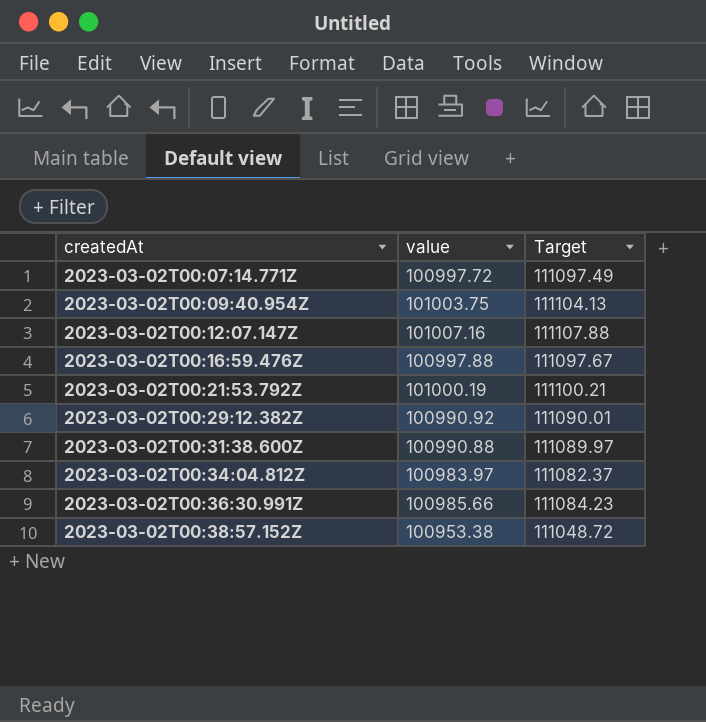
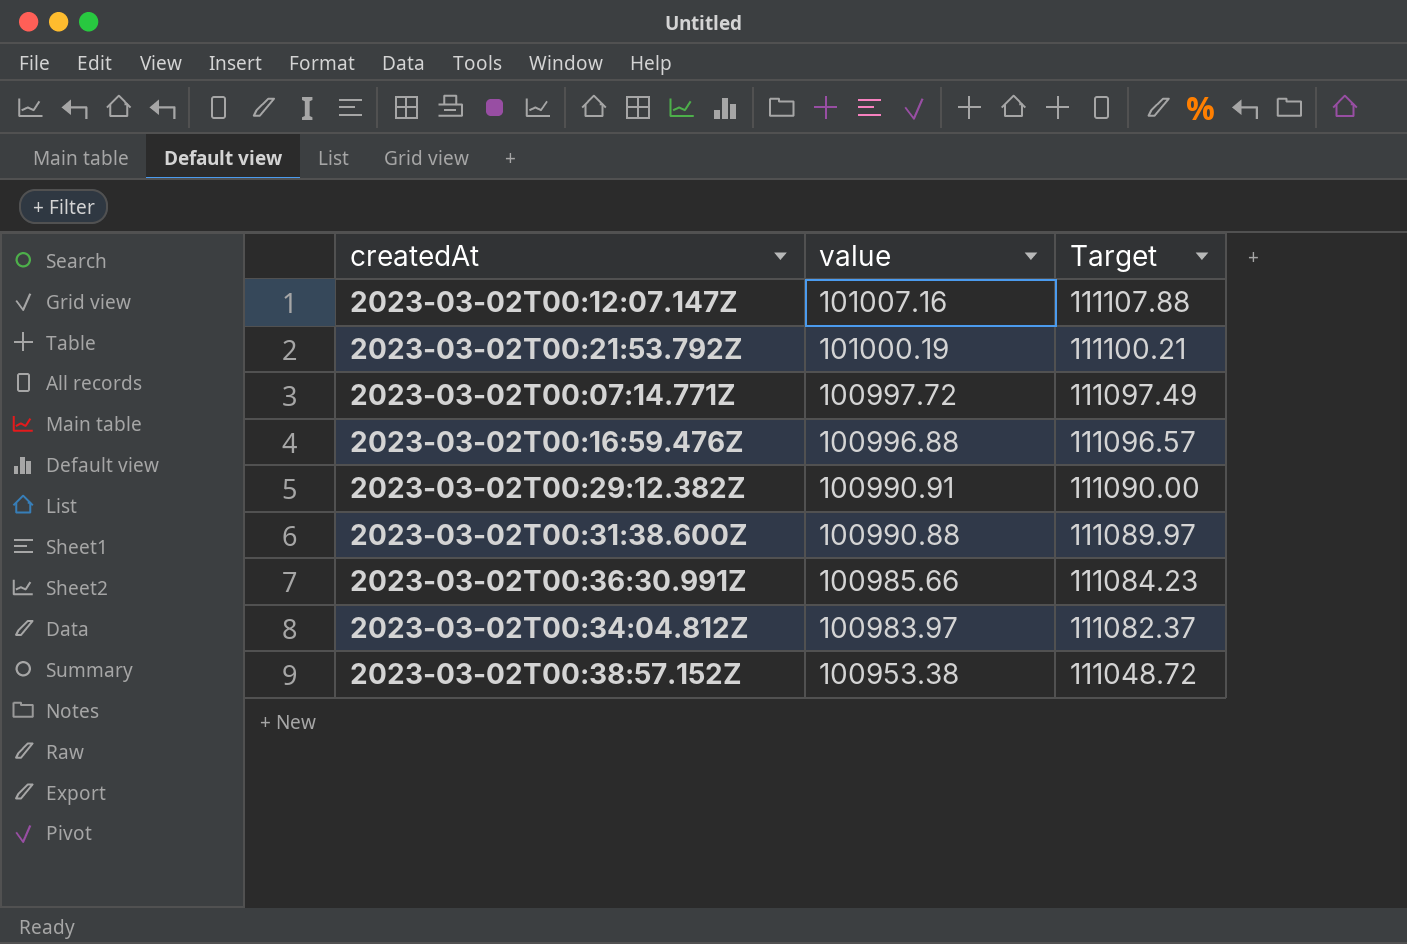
row order: createdAt ascending -> value descending
row 2023-03-02T00:09:40.954Z: 101003.75 | 111104.13 -> none
2023-03-02T00:16:59.476Z | value: 100997.88 -> 100996.88
2023-03-02T00:16:59.476Z | Target: 111097.67 -> 111096.57
2023-03-02T00:29:12.382Z | value: 100990.92 -> 100990.91
2023-03-02T00:29:12.382Z | Target: 111090.01 -> 111090.00

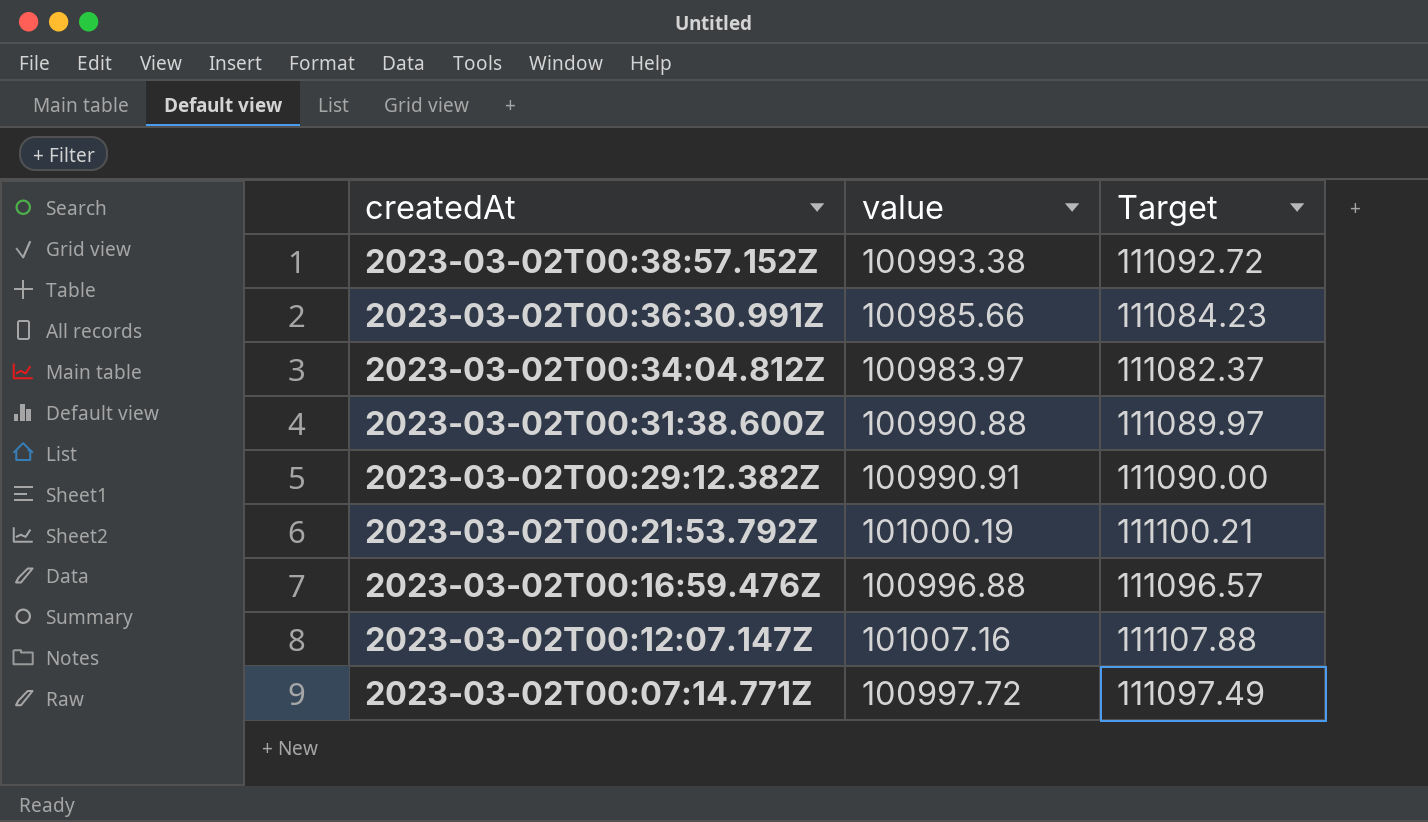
row order: value descending -> createdAt descending
2023-03-02T00:38:57.152Z | value: 100953.38 -> 100993.38
2023-03-02T00:38:57.152Z | Target: 111048.72 -> 111092.72

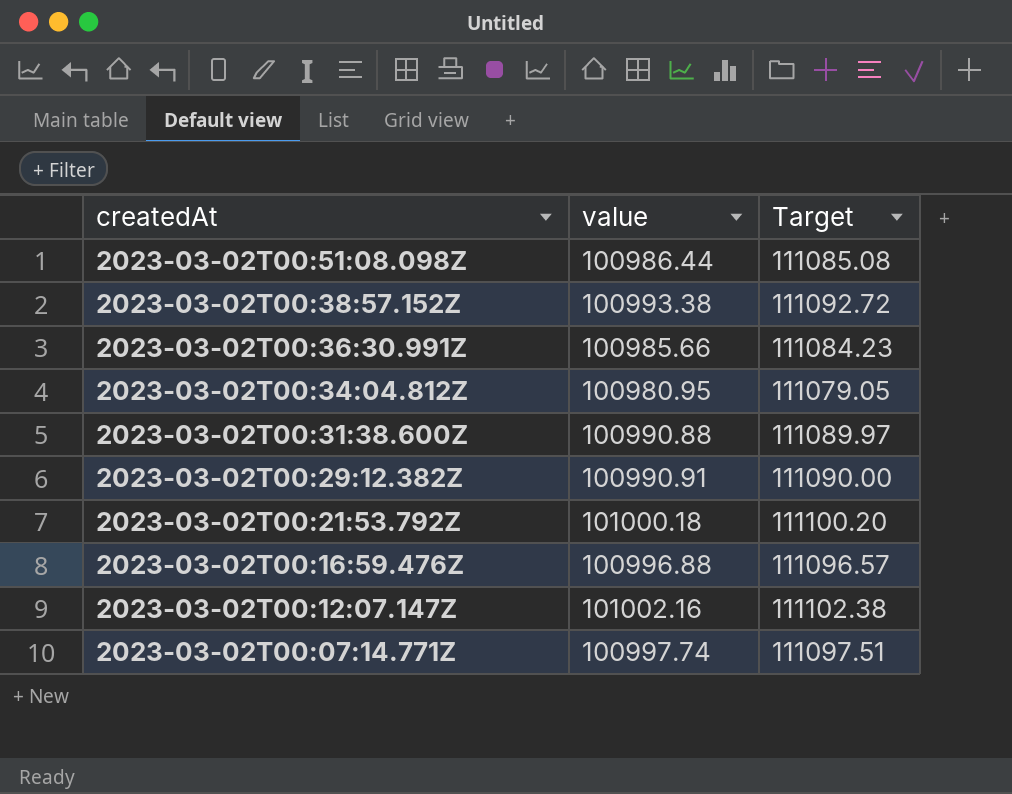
row 2023-03-02T00:51:08.098Z: none -> 100986.44 | 111085.08
2023-03-02T00:34:04.812Z | value: 100983.97 -> 100980.95
2023-03-02T00:34:04.812Z | Target: 111082.37 -> 111079.05
2023-03-02T00:21:53.792Z | value: 101000.19 -> 101000.18
2023-03-02T00:21:53.792Z | Target: 111100.21 -> 111100.20
2023-03-02T00:12:07.147Z | value: 101007.16 -> 101002.16
2023-03-02T00:12:07.147Z | Target: 111107.88 -> 111102.38
2023-03-02T00:07:14.771Z | value: 100997.72 -> 100997.74
2023-03-02T00:07:14.771Z | Target: 111097.49 -> 111097.51

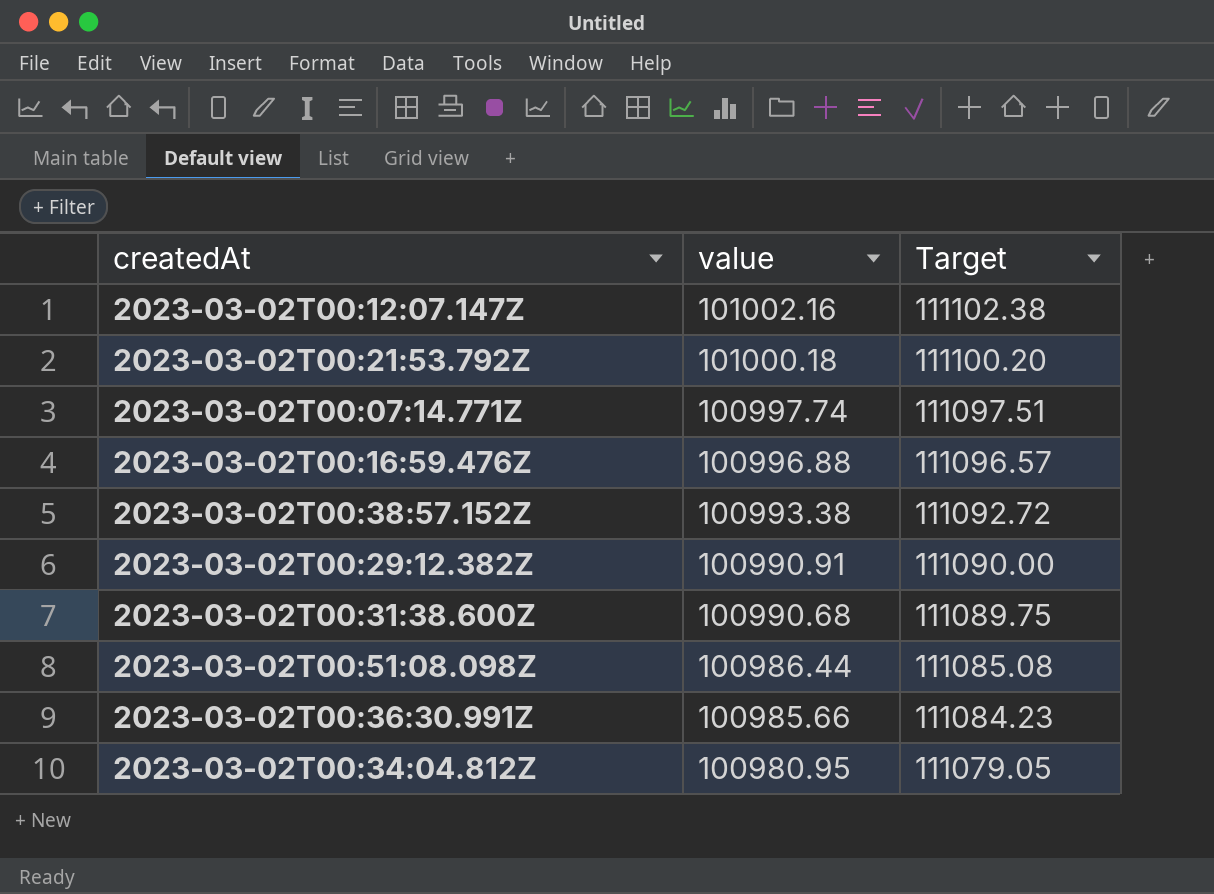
row order: createdAt descending -> value descending
2023-03-02T00:31:38.600Z | value: 100990.88 -> 100990.68
2023-03-02T00:31:38.600Z | Target: 111089.97 -> 111089.75

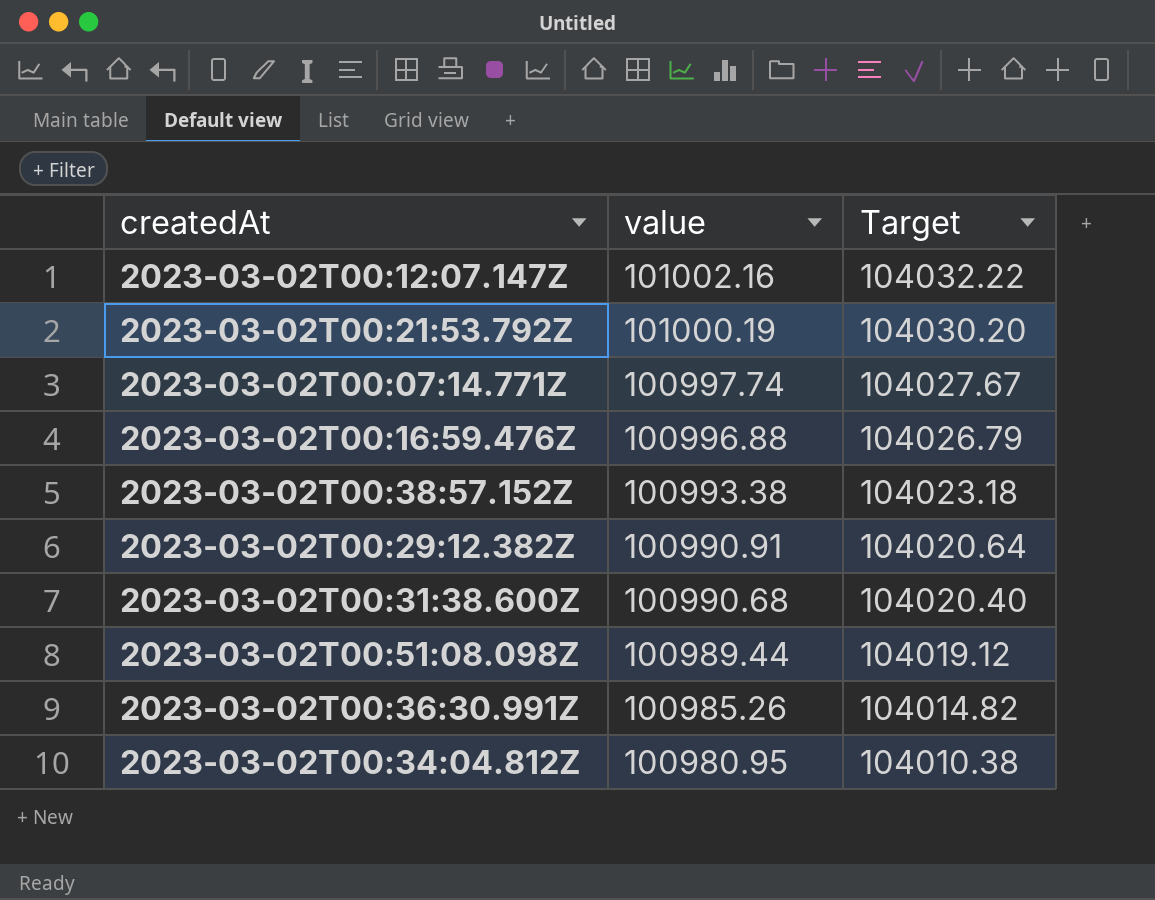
column Target | formula: [value] * 1.1 -> [value] * 1.03
2023-03-02T00:21:53.792Z | value: 101000.18 -> 101000.19
2023-03-02T00:51:08.098Z | value: 100986.44 -> 100989.44
2023-03-02T00:36:30.991Z | value: 100985.66 -> 100985.26

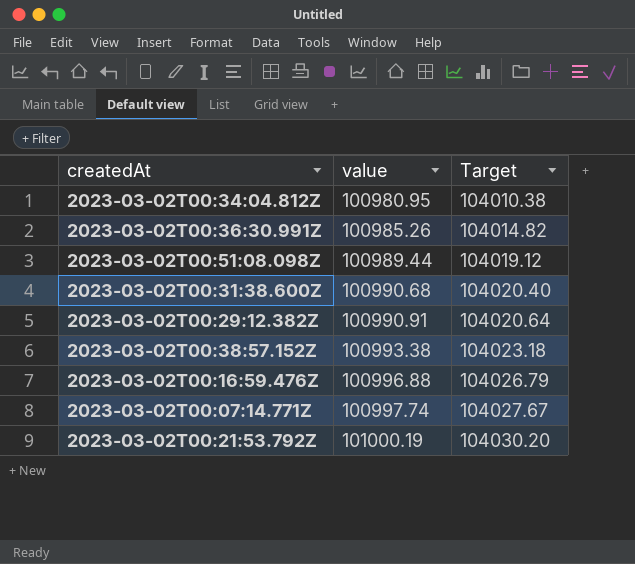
row order: value descending -> value ascending
row 2023-03-02T00:12:07.147Z: 101002.16 | 104032.22 -> none

